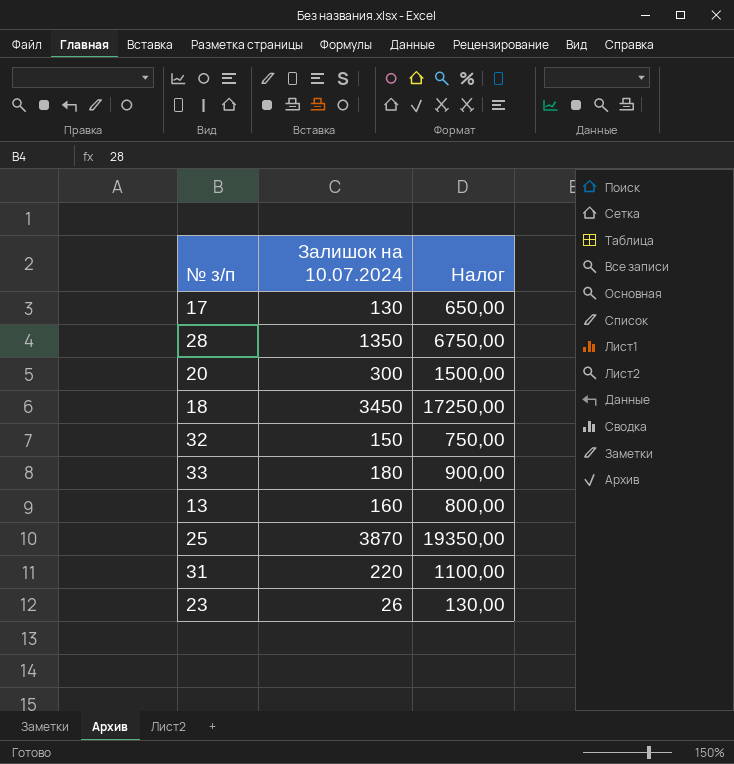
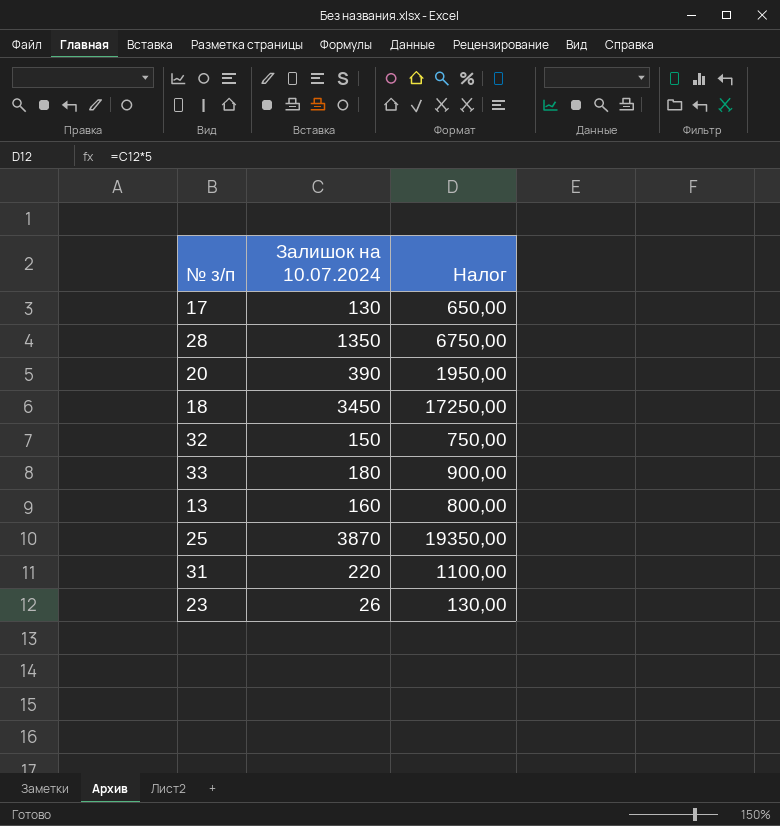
20 | Залишок на 10.07.2024: 300 -> 390
20 | Налог: 1500,00 -> 1950,00

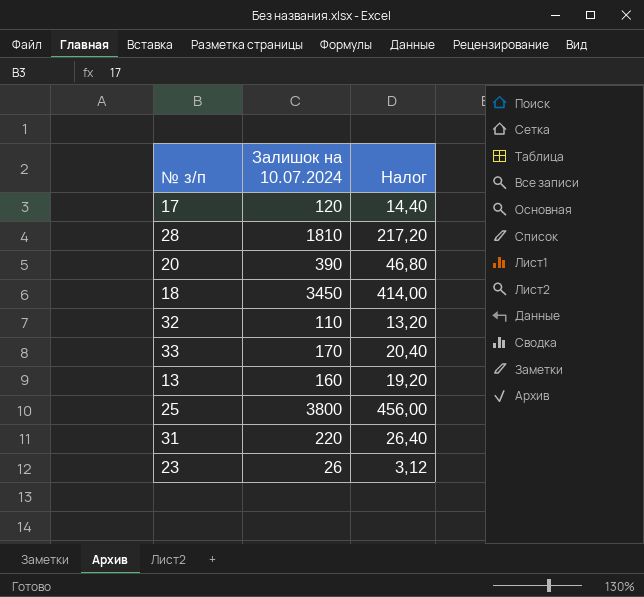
column Налог | formula: [Залишок на 10.07.2024] * 5 -> [Залишок на 10.07.2024] * 0,12
17 | Залишок на 10.07.2024: 130 -> 120
28 | Залишок на 10.07.2024: 1350 -> 1810
32 | Залишок на 10.07.2024: 150 -> 110
33 | Залишок на 10.07.2024: 180 -> 170
25 | Залишок на 10.07.2024: 3870 -> 3800

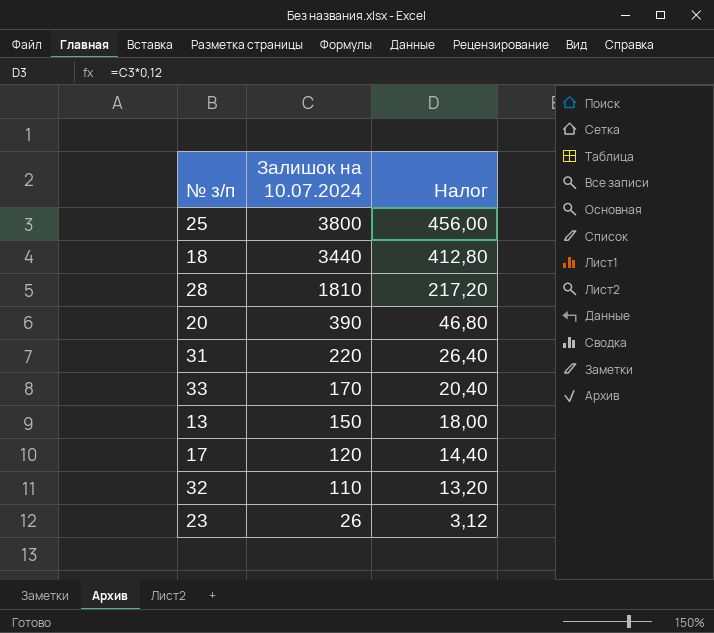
row order: none -> Залишок на 10.07.2024 descending
18 | Залишок на 10.07.2024: 3450 -> 3440
18 | Налог: 414,00 -> 412,80
13 | Залишок на 10.07.2024: 160 -> 150
13 | Налог: 19,20 -> 18,00

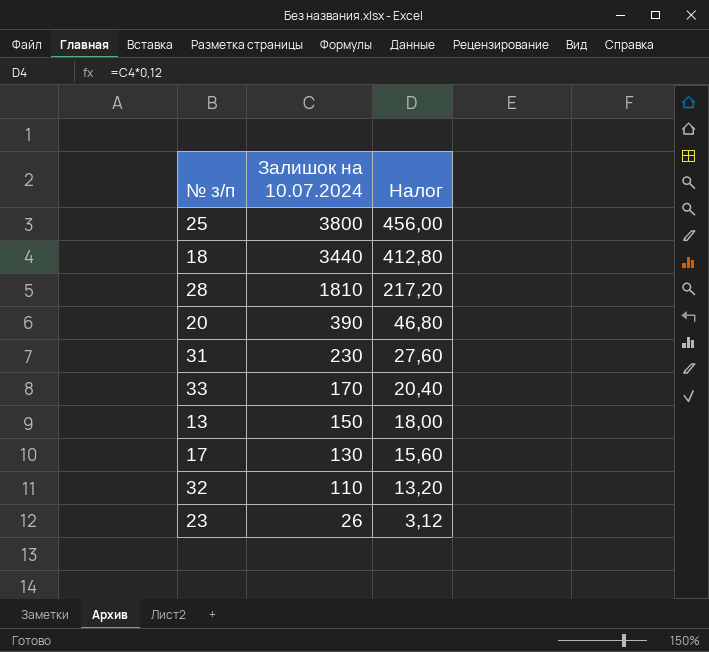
31 | Залишок на 10.07.2024: 220 -> 230
31 | Налог: 26,40 -> 27,60
17 | Залишок на 10.07.2024: 120 -> 130
17 | Налог: 14,40 -> 15,60

